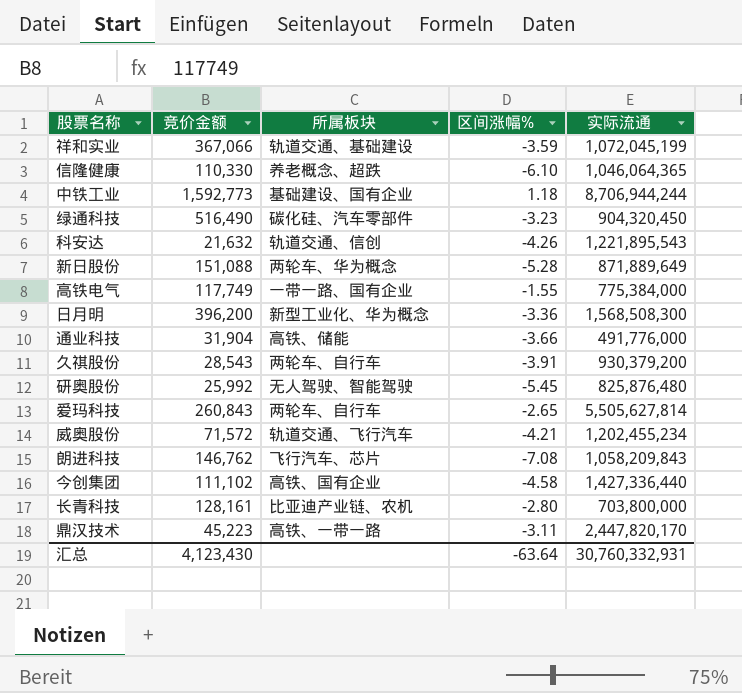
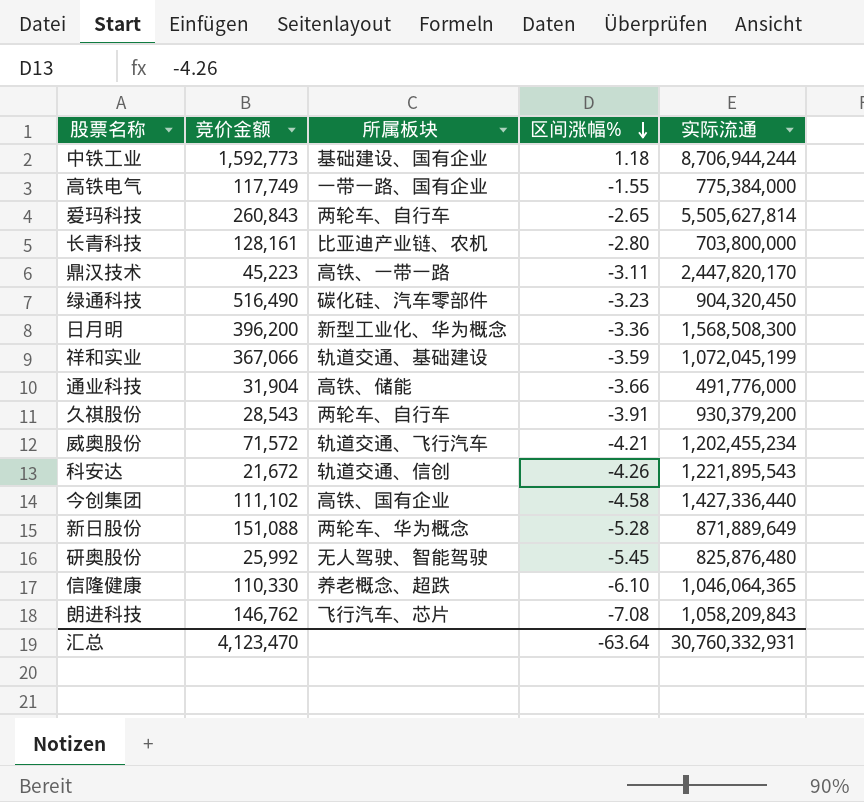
row order: none -> 区间涨幅% descending
科安达 | 竞价金额: 21,632 -> 21,672
汇总 | 竞价金额: 4,123,430 -> 4,123,470

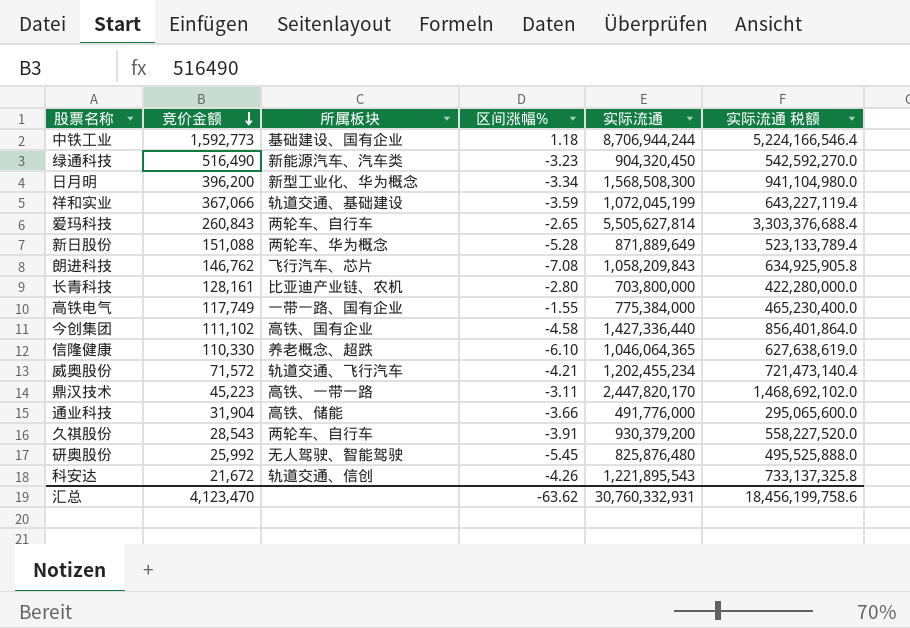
row order: 区间涨幅% descending -> 竞价金额 descending
column 实际流通 税额 | formula: none -> [实际流通] * 0.6
绿通科技 | 所属板块: 碳化硅、汽车零部件 -> 新能源汽车、汽车类
日月明 | 区间涨幅%: -3.36 -> -3.34
汇总 | 区间涨幅%: -63.64 -> -63.62

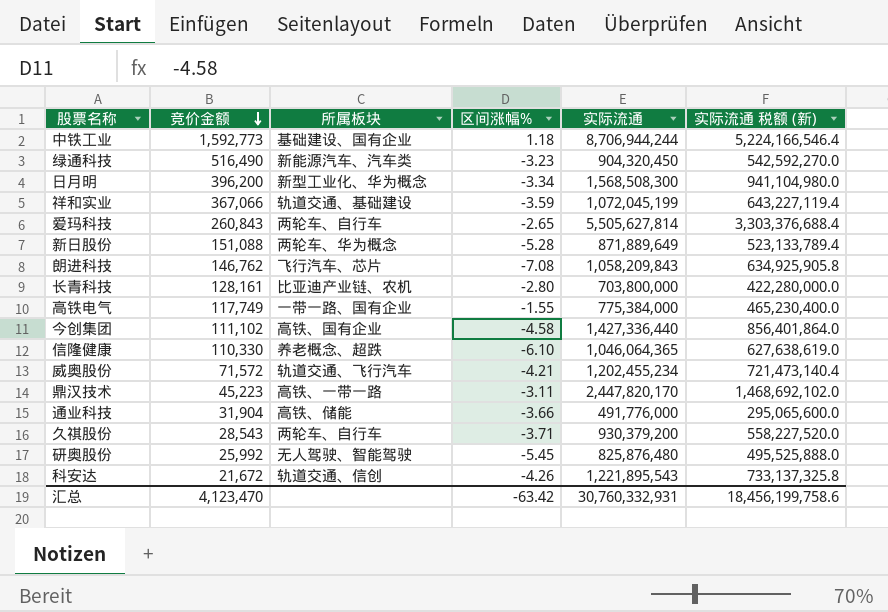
column name: 实际流通 税额 -> 实际流通 税额 (新)
久祺股份 | 区间涨幅%: -3.91 -> -3.71
汇总 | 区间涨幅%: -63.62 -> -63.42

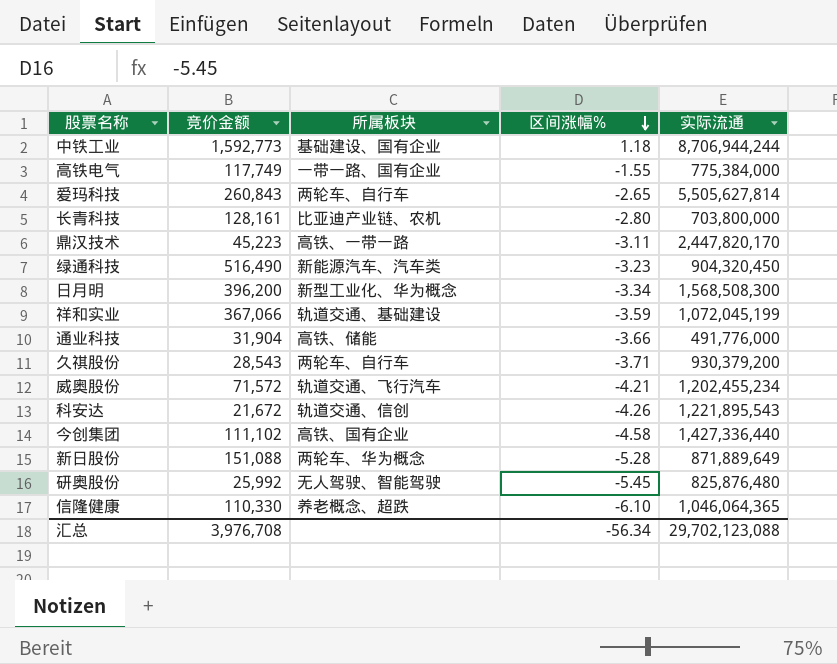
row order: 竞价金额 descending -> 区间涨幅% descending
column 实际流通 税额 (新) | formula: [实际流通] * 0.6 -> none
row 朗进科技: 146,762 | 飞行汽车、芯片 | -7.08 | 1,058,209,843 | 634,925,905.8 -> none
汇总 | 竞价金额: 4,123,470 -> 3,976,708
汇总 | 区间涨幅%: -63.42 -> -56.34
汇总 | 实际流通: 30,760,332,931 -> 29,702,123,088

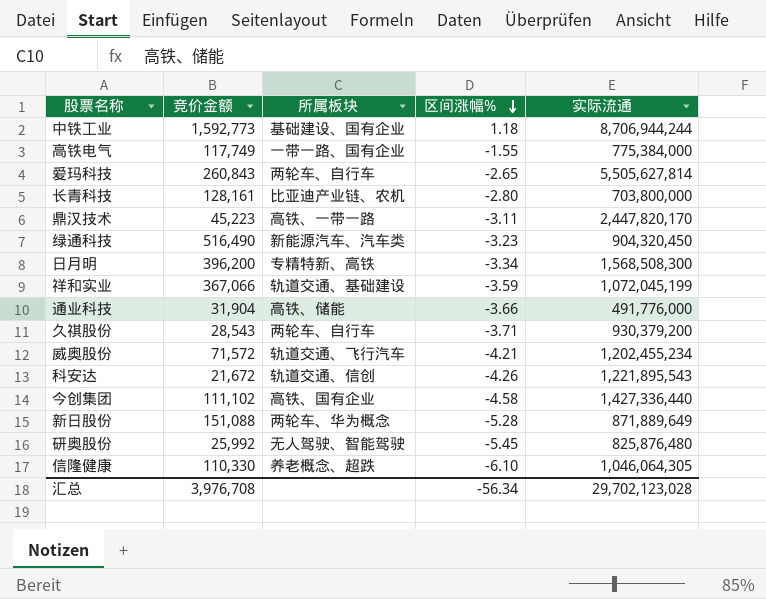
日月明 | 所属板块: 新型工业化、华为概念 -> 专精特新、高铁
信隆健康 | 实际流通: 1,046,064,365 -> 1,046,064,305
汇总 | 实际流通: 29,702,123,088 -> 29,702,123,028

